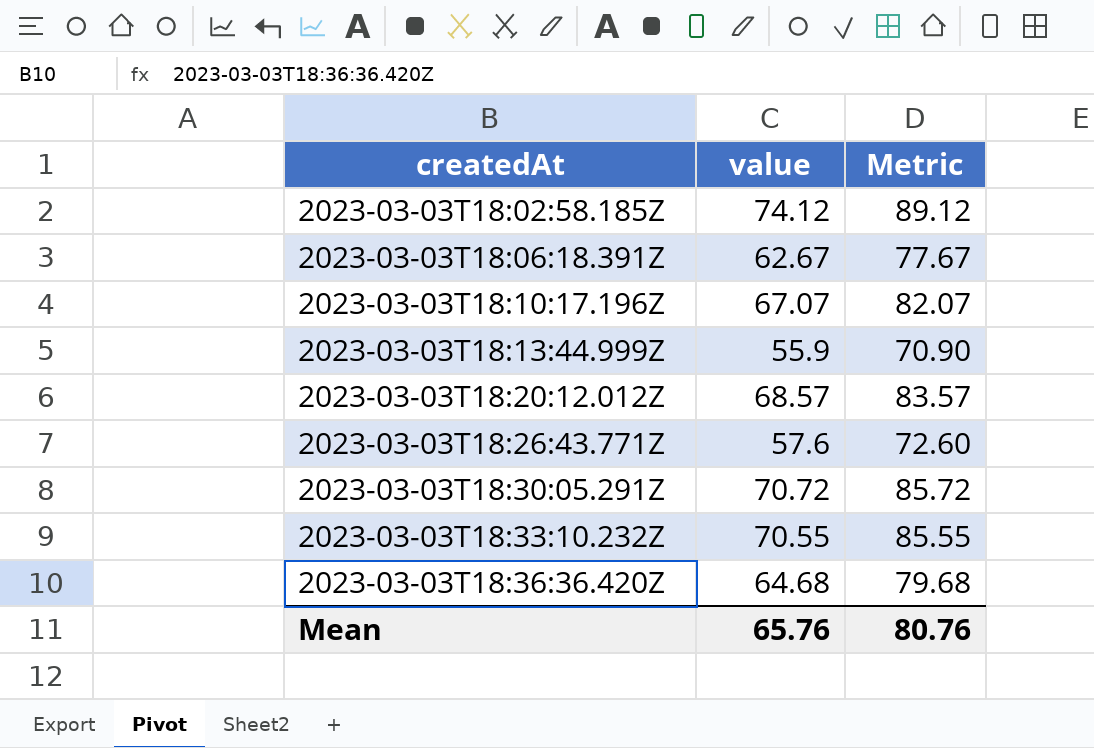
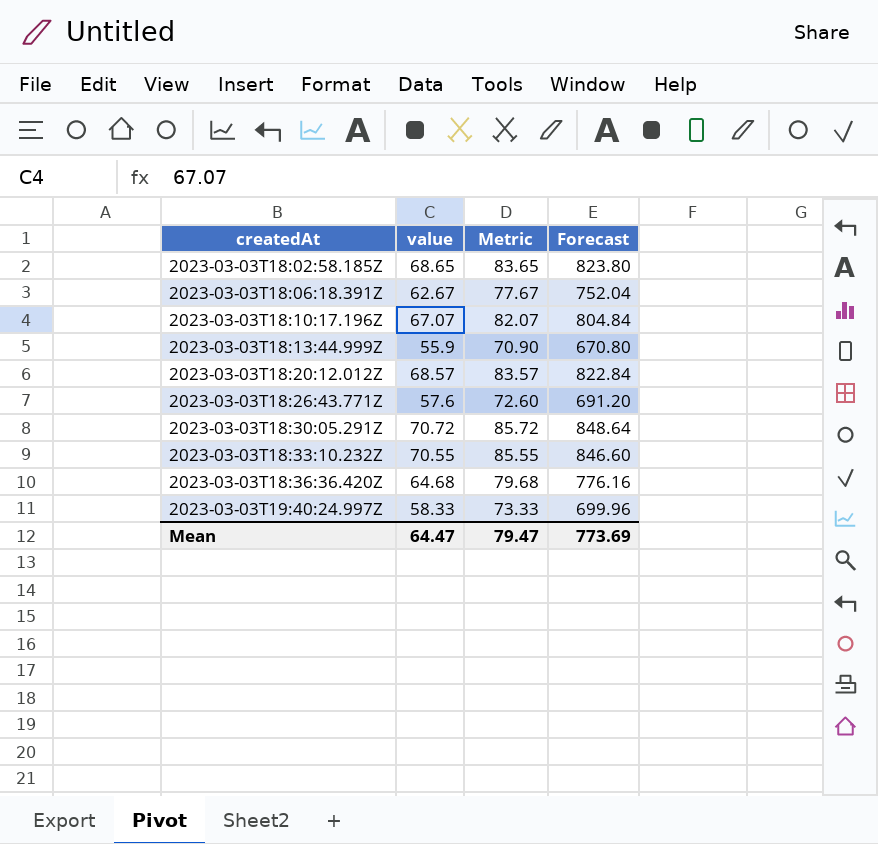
column Forecast | formula: none -> [value] * 12
2023-03-03T18:02:58.185Z | value: 74.12 -> 68.65
2023-03-03T18:02:58.185Z | Metric: 89.12 -> 83.65
row 2023-03-03T19:40:24.997Z: none -> 58.33 | 73.33 | 699.96
Mean | value: 65.76 -> 64.47
Mean | Metric: 80.76 -> 79.47

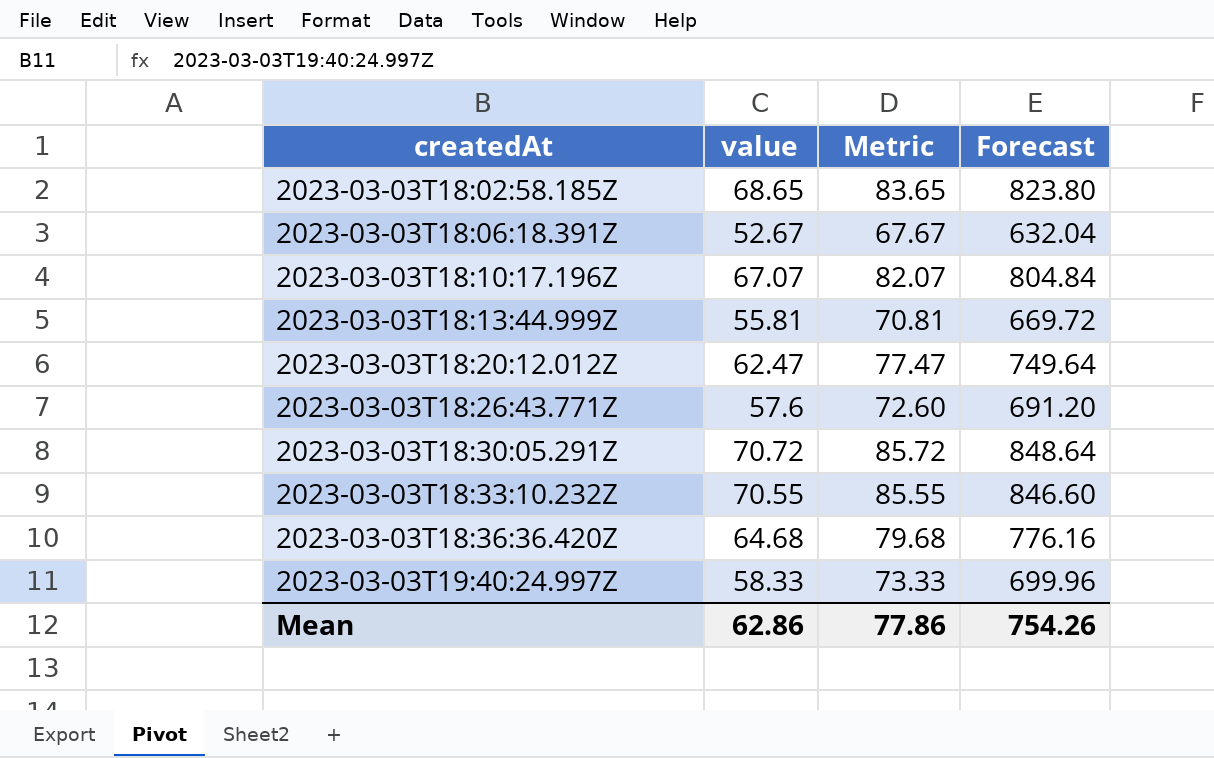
2023-03-03T18:06:18.391Z | value: 62.67 -> 52.67
2023-03-03T18:06:18.391Z | Metric: 77.67 -> 67.67
2023-03-03T18:06:18.391Z | Forecast: 752.04 -> 632.04
2023-03-03T18:13:44.999Z | value: 55.9 -> 55.81
2023-03-03T18:13:44.999Z | Metric: 70.90 -> 70.81
2023-03-03T18:13:44.999Z | Forecast: 670.80 -> 669.72
2023-03-03T18:20:12.012Z | value: 68.57 -> 62.47
2023-03-03T18:20:12.012Z | Metric: 83.57 -> 77.47
2023-03-03T18:20:12.012Z | Forecast: 822.84 -> 749.64
Mean | value: 64.47 -> 62.86
Mean | Metric: 79.47 -> 77.86
Mean | Forecast: 773.69 -> 754.26

